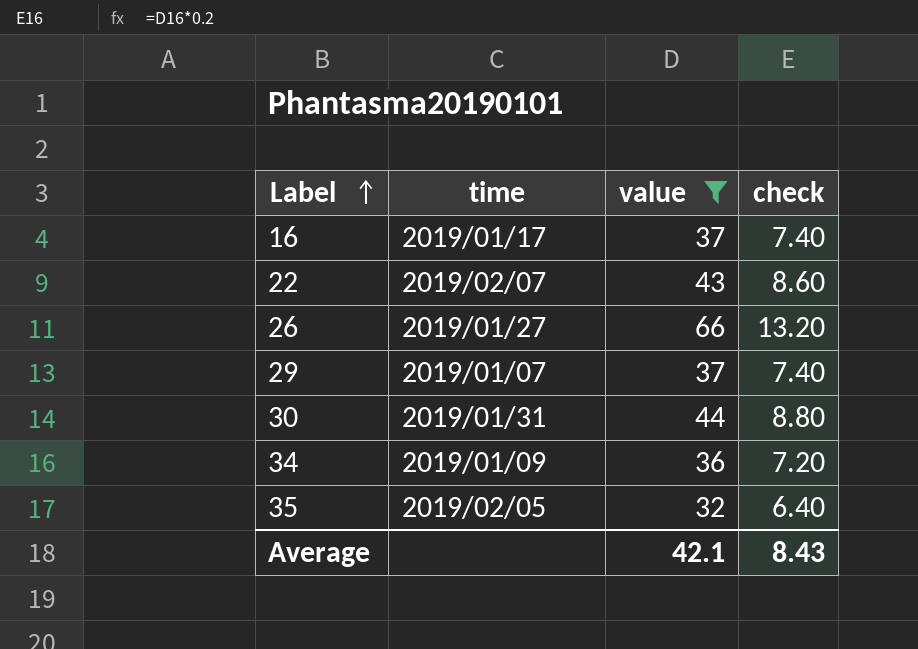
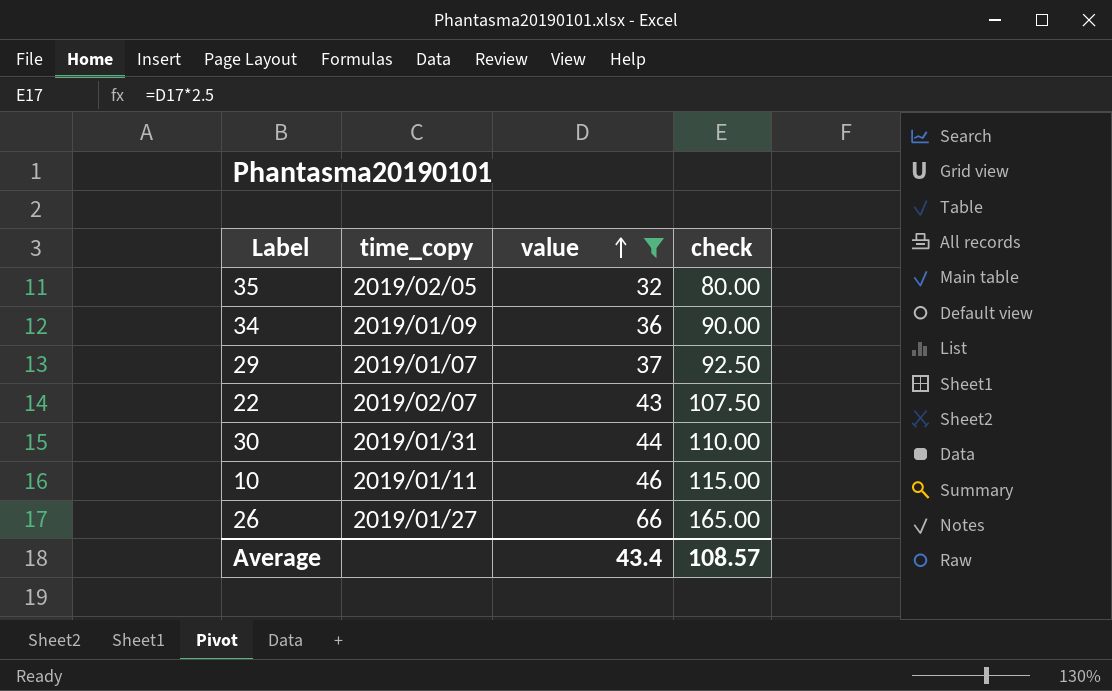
row order: Label ascending -> value ascending
column name: time -> time_copy
column check | formula: [value] * 0.2 -> [value] * 2.5
row 16: 2019/01/17 | 37 | 7.40 -> none
row 10: none -> 2019/01/11 | 46 | 115.00
Average | value: 42.1 -> 43.4
Average | check: 8.43 -> 108.57

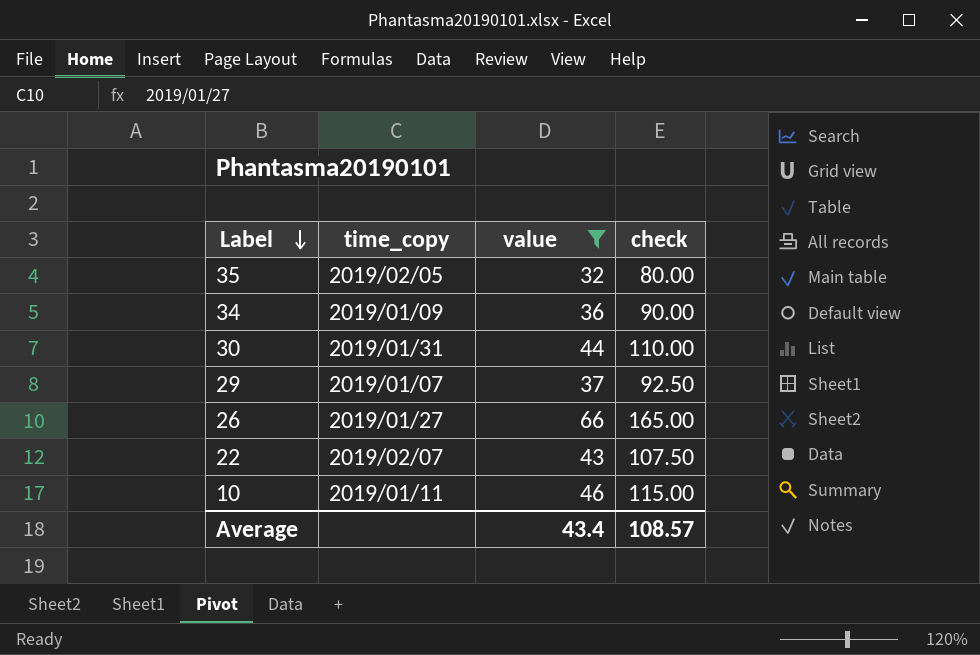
row order: value ascending -> Label descending

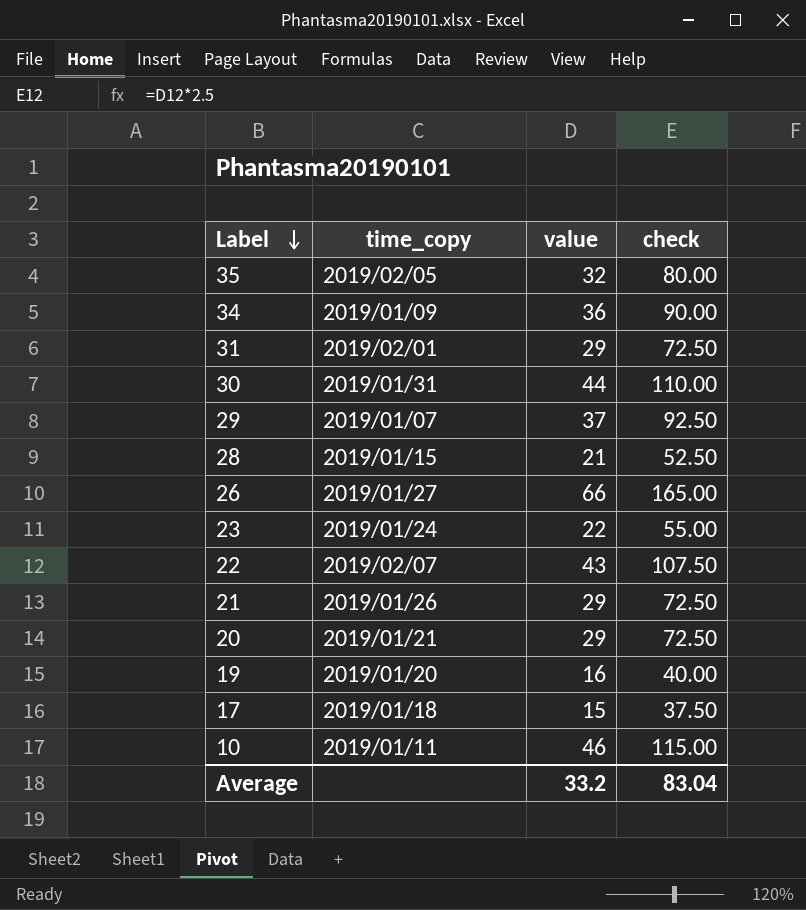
filter: value >= 32 -> none
Average | value: 43.4 -> 33.2
Average | check: 108.57 -> 83.04

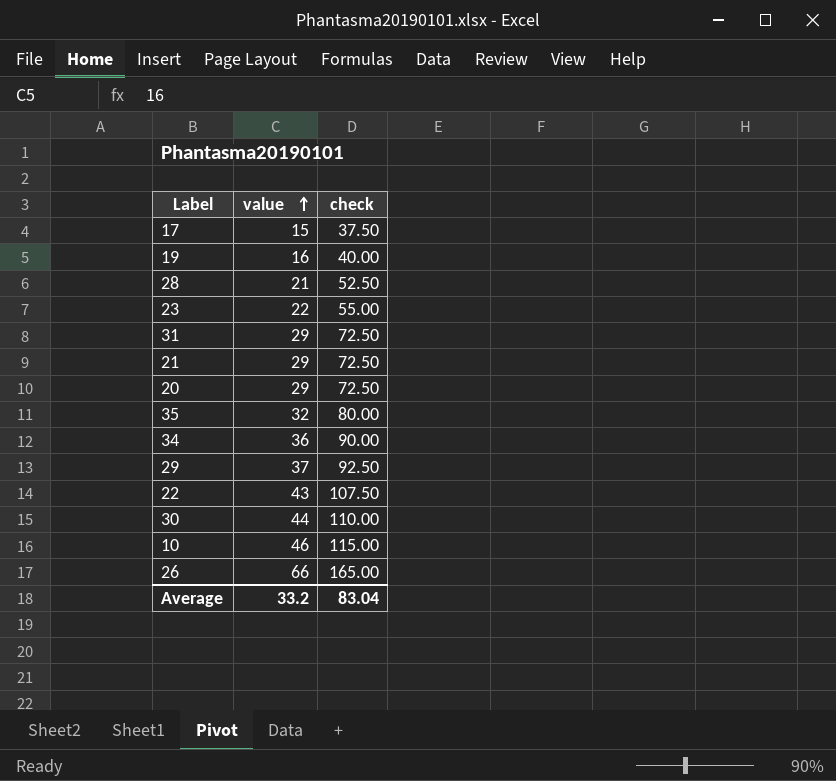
row order: Label descending -> value ascending
column time_copy | position: 2 -> none

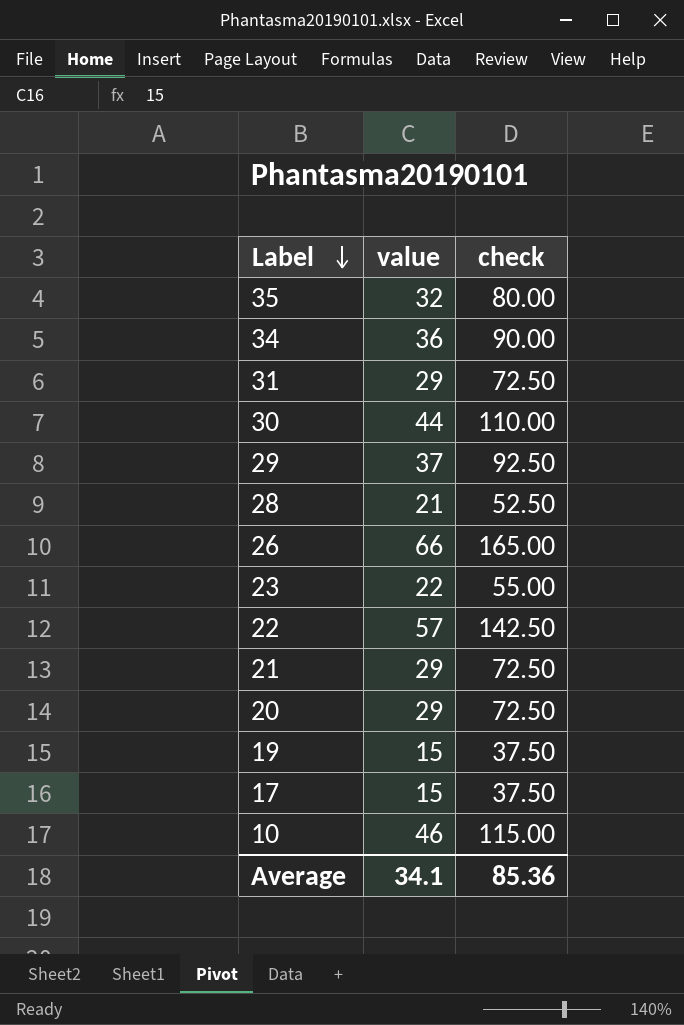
row order: value ascending -> Label descending
22 | value: 43 -> 57
22 | check: 107.50 -> 142.50
19 | value: 16 -> 15
19 | check: 40.00 -> 37.50
Average | value: 33.2 -> 34.1
Average | check: 83.04 -> 85.36

